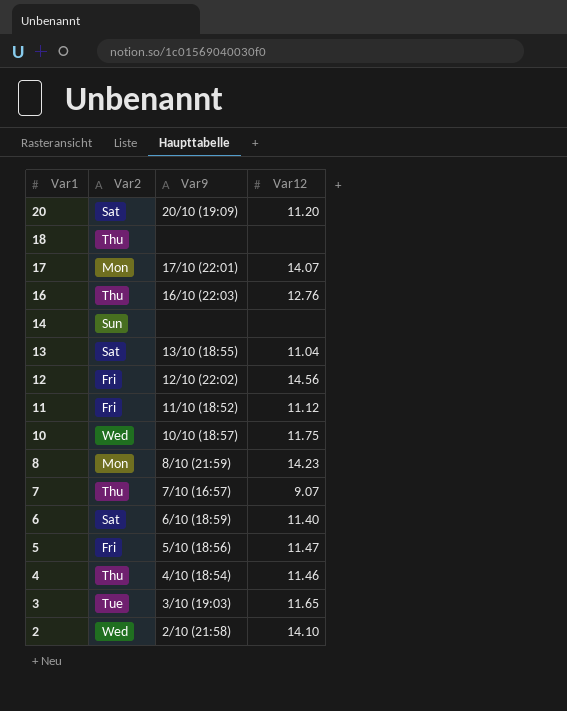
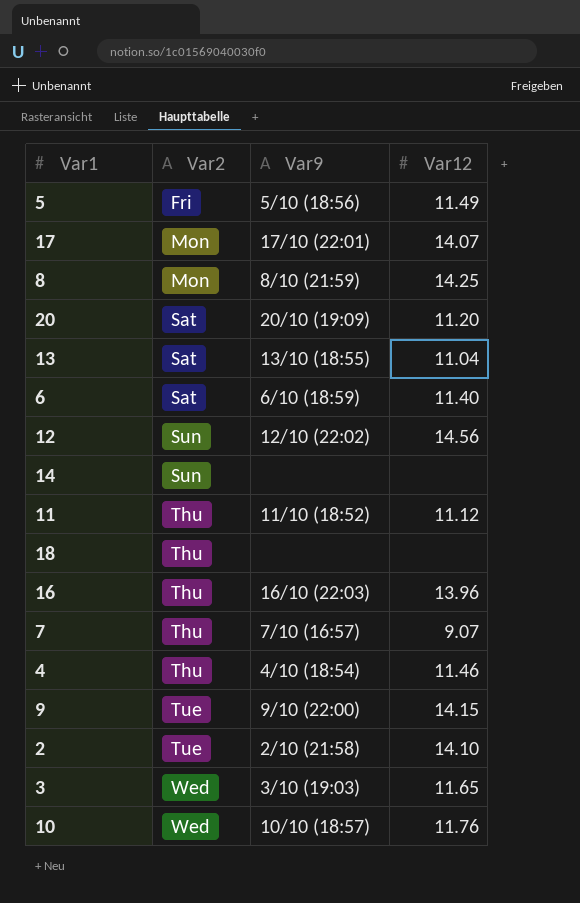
row order: Var1 descending -> Var2 ascending
5 | Var12: 11.47 -> 11.49
8 | Var12: 14.23 -> 14.25
12 | Var2: Fri -> Sun
11 | Var2: Fri -> Thu
16 | Var12: 12.76 -> 13.96
row 9: none -> Tue | 9/10 (22:00) | 14.15
2 | Var2: Wed -> Tue
3 | Var2: Tue -> Wed
10 | Var12: 11.75 -> 11.76

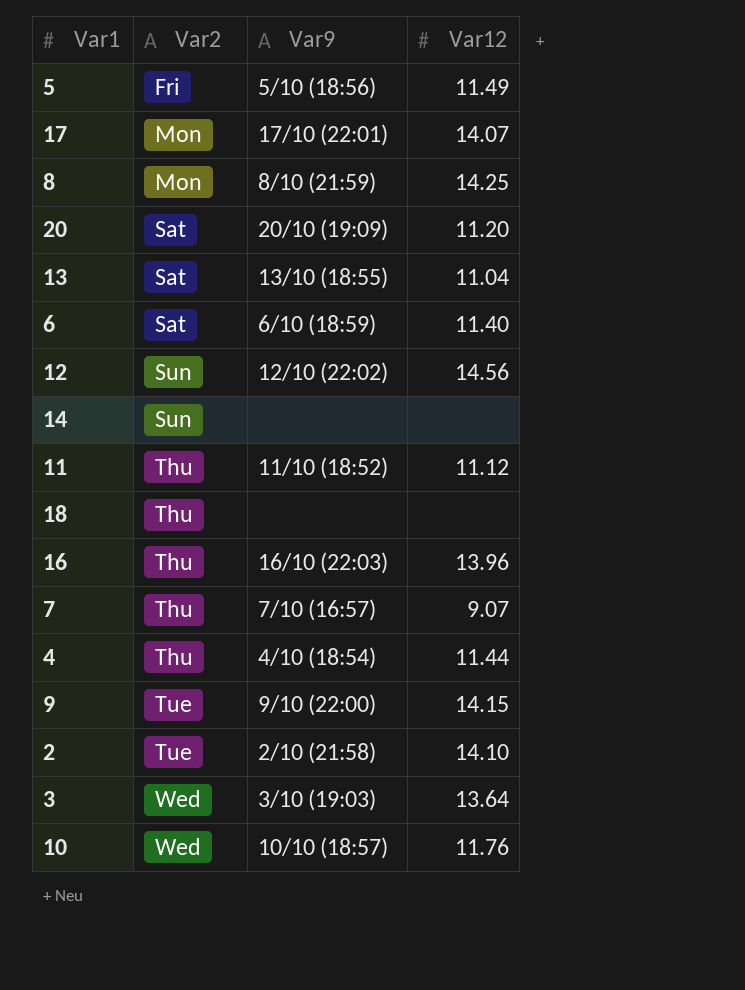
4 | Var12: 11.46 -> 11.44
3 | Var12: 11.65 -> 13.64

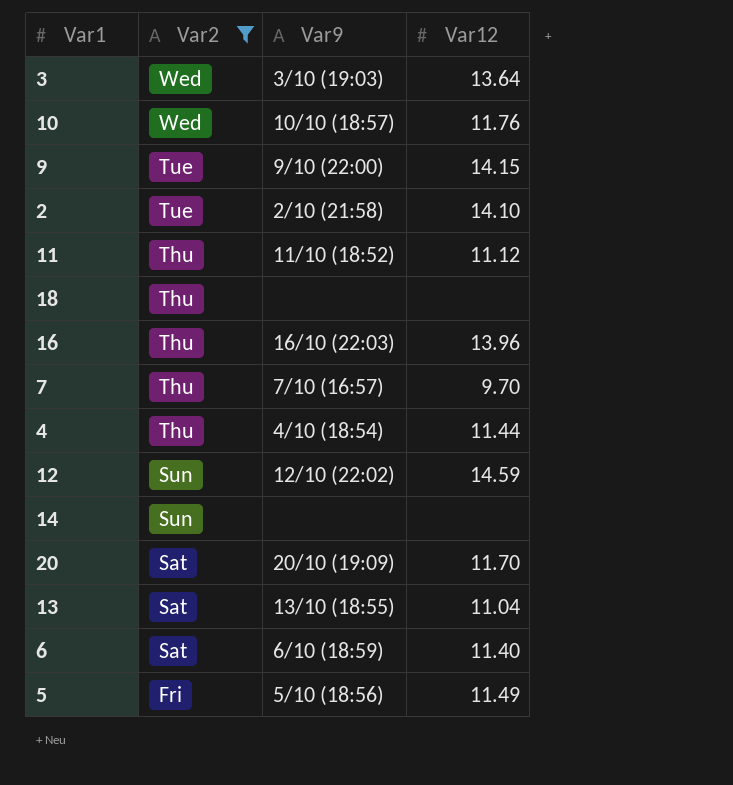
filter: none -> Var2 != Mon
row order: Var2 ascending -> Var2 descending
7 | Var12: 9.07 -> 9.70
12 | Var12: 14.56 -> 14.59
20 | Var12: 11.20 -> 11.70

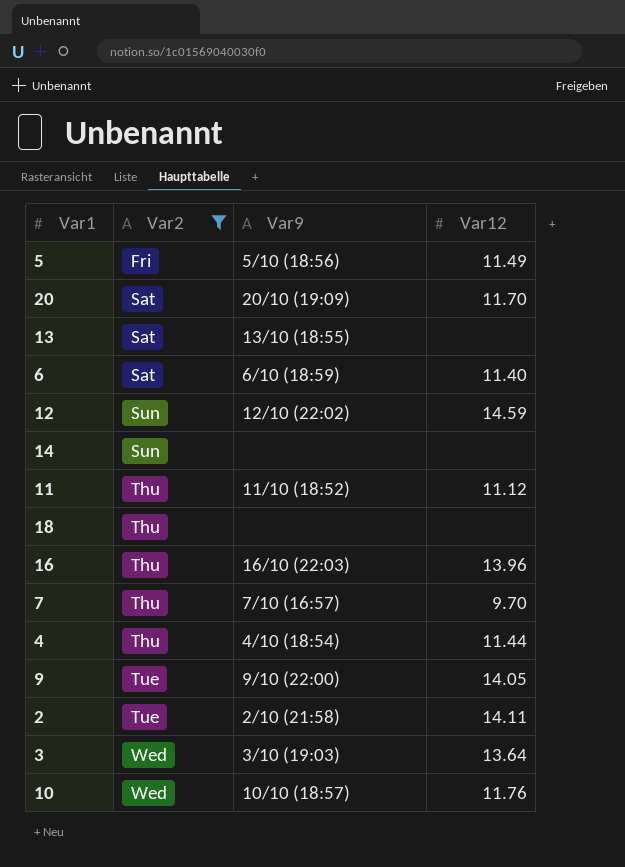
row order: Var2 descending -> Var2 ascending
13 | Var12: 11.04 -> none
9 | Var12: 14.15 -> 14.05
2 | Var12: 14.10 -> 14.11

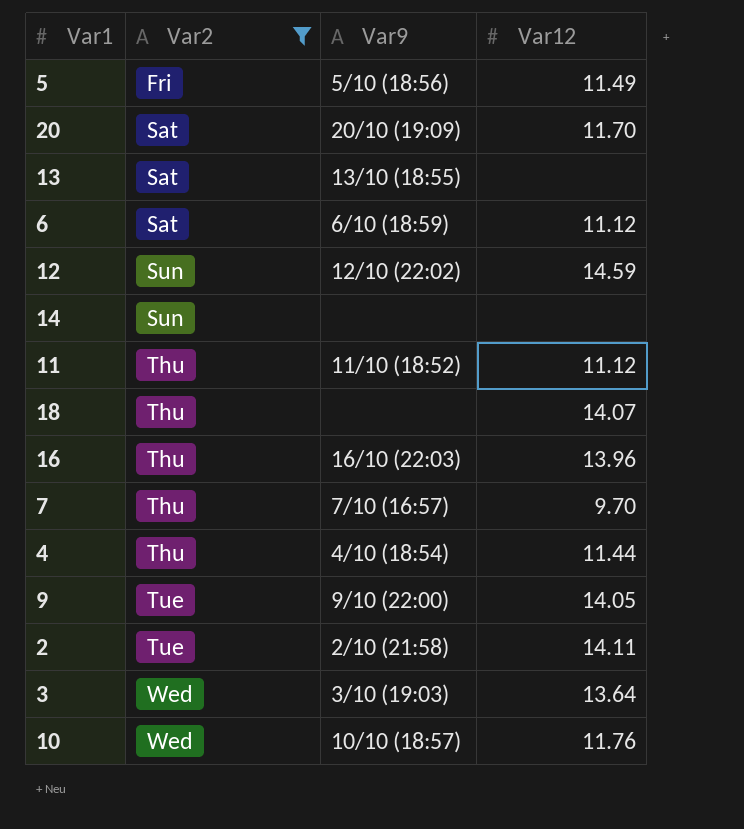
6 | Var12: 11.40 -> 11.12
18 | Var12: none -> 14.07

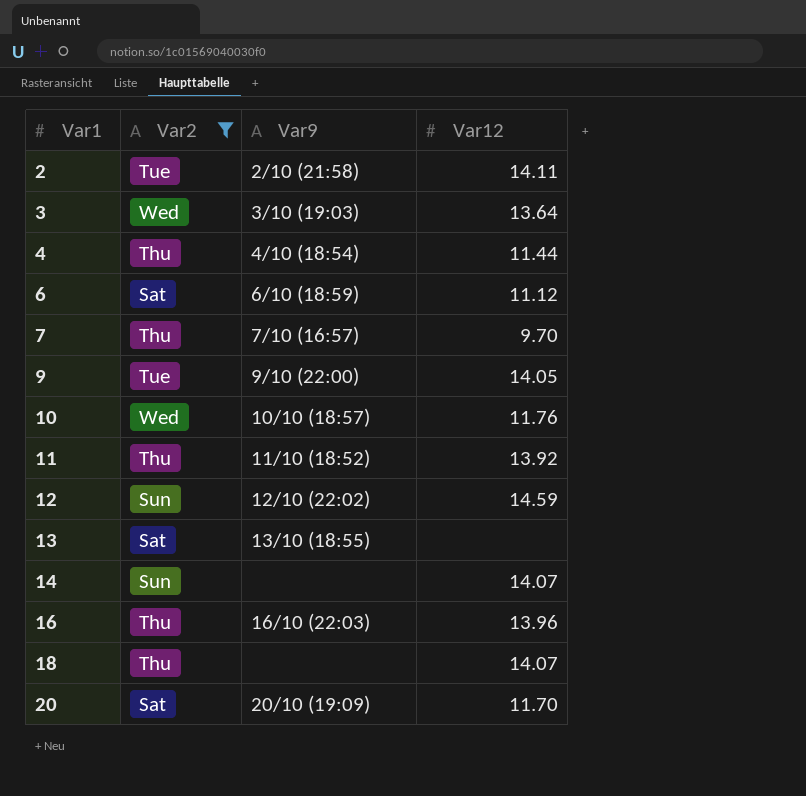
row order: Var2 ascending -> Var1 ascending
row 5: Fri | 5/10 (18:56) | 11.49 -> none
11 | Var12: 11.12 -> 13.92
14 | Var12: none -> 14.07

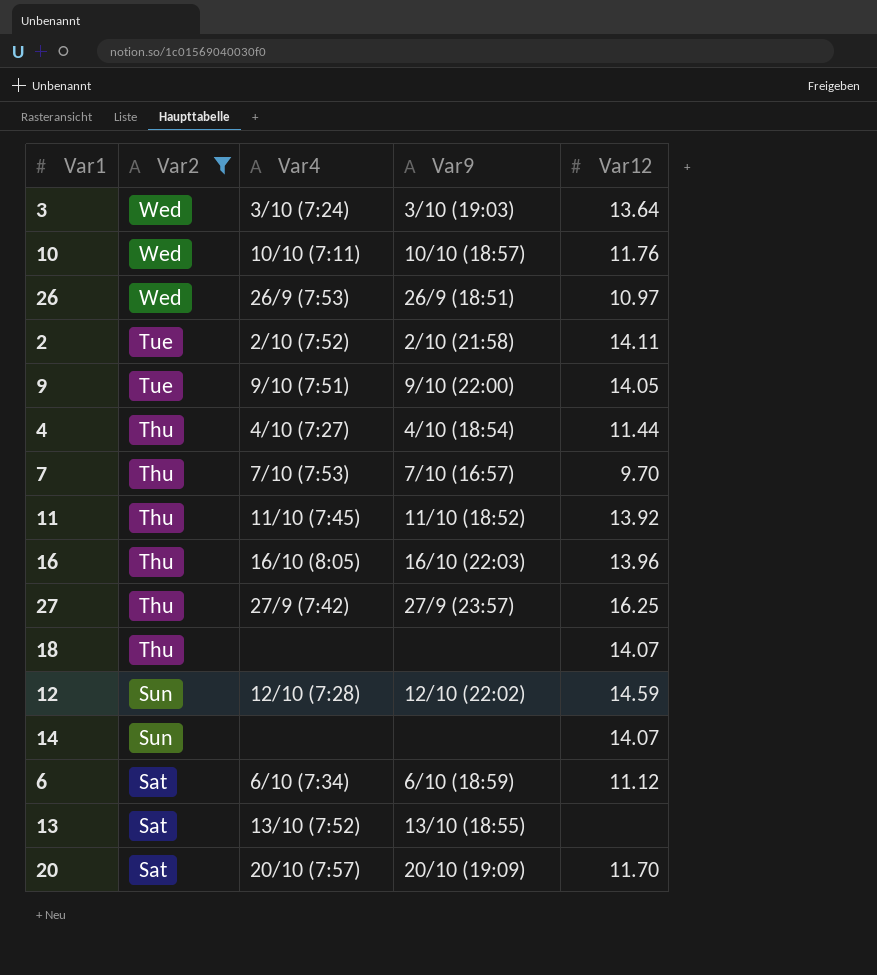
row order: Var1 ascending -> Var2 descending
column Var4 | position: none -> 3
row 26: none -> Wed | 26/9 (7:53) | 26/9 (18:51) | 10.97
row 27: none -> Thu | 27/9 (7:42) | 27/9 (23:57) | 16.25

